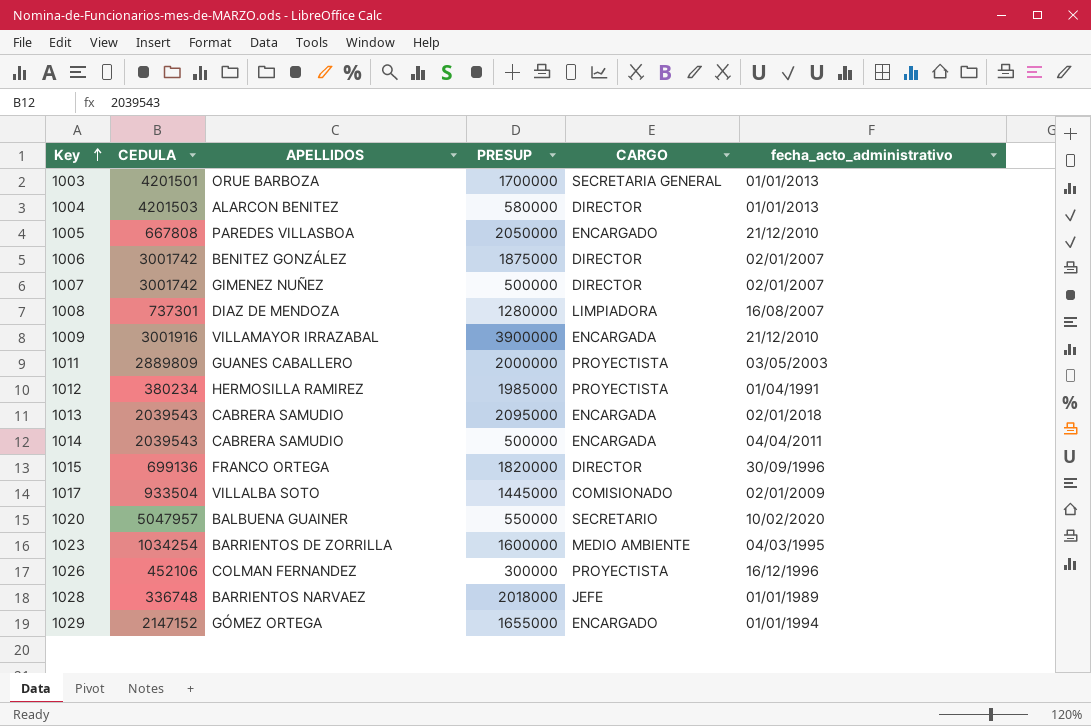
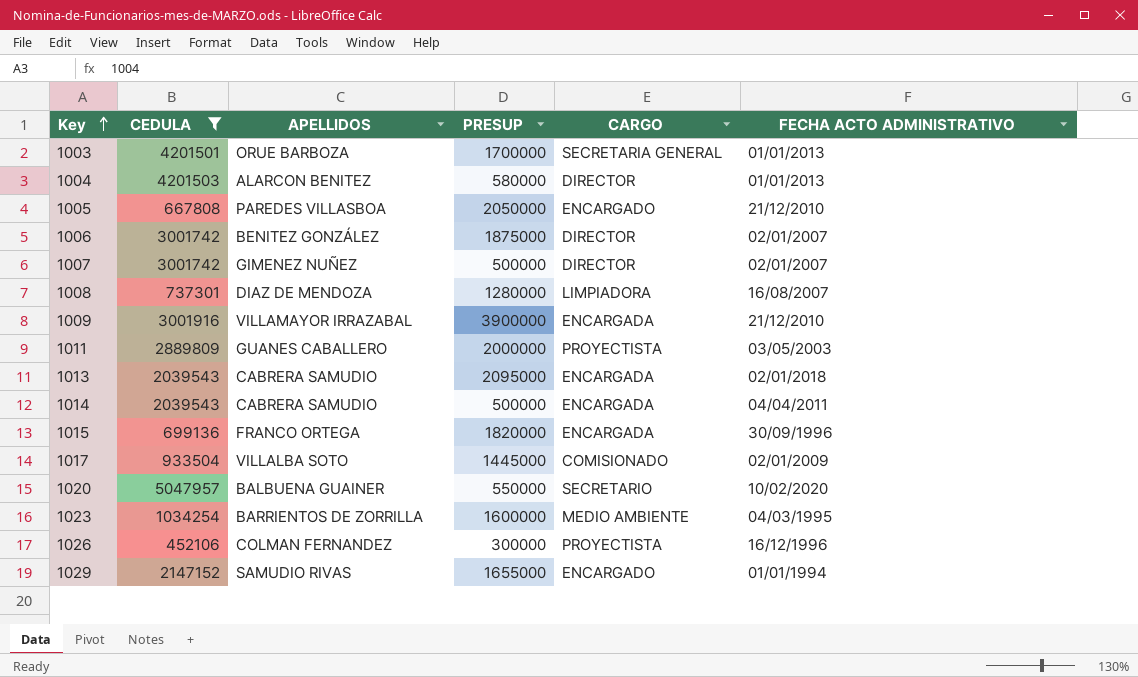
filter: none -> CEDULA >= 452106
column name: fecha_acto_administrativo -> FECHA ACTO ADMINISTRATIVO
1015 | CARGO: DIRECTOR -> ENCARGADA
1029 | APELLIDOS: GÓMEZ ORTEGA -> SAMUDIO RIVAS

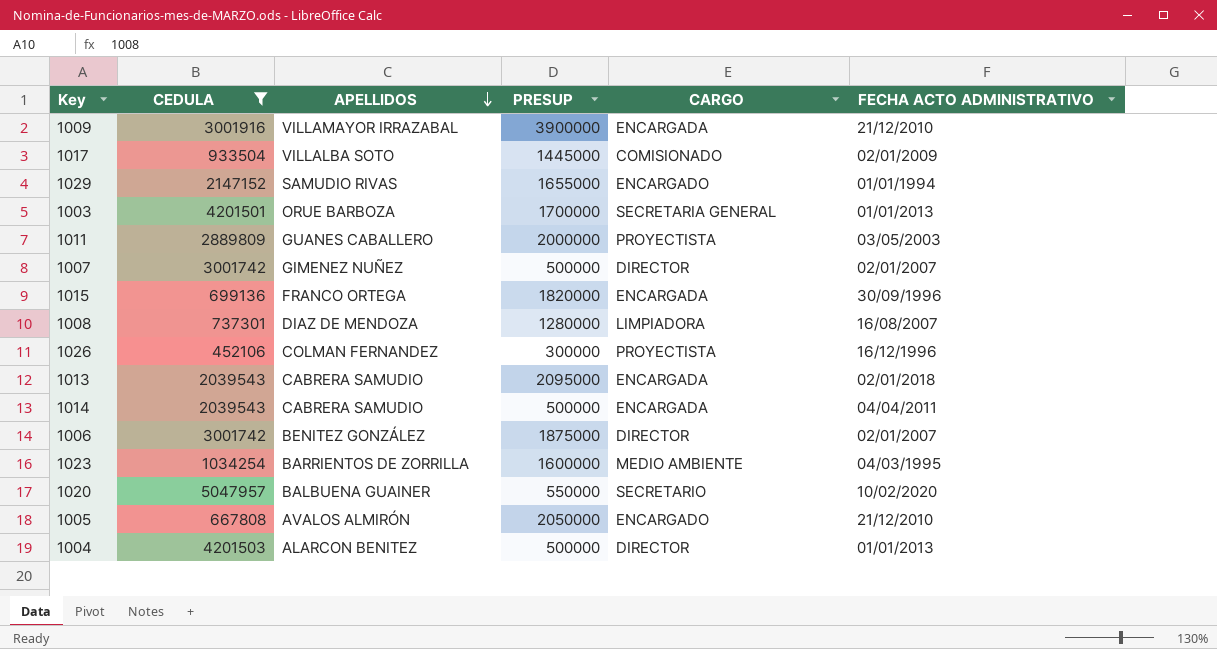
row order: Key ascending -> APELLIDOS descending
1005 | APELLIDOS: PAREDES VILLASBOA -> AVALOS ALMIRÓN
1004 | PRESUP: 580000 -> 500000

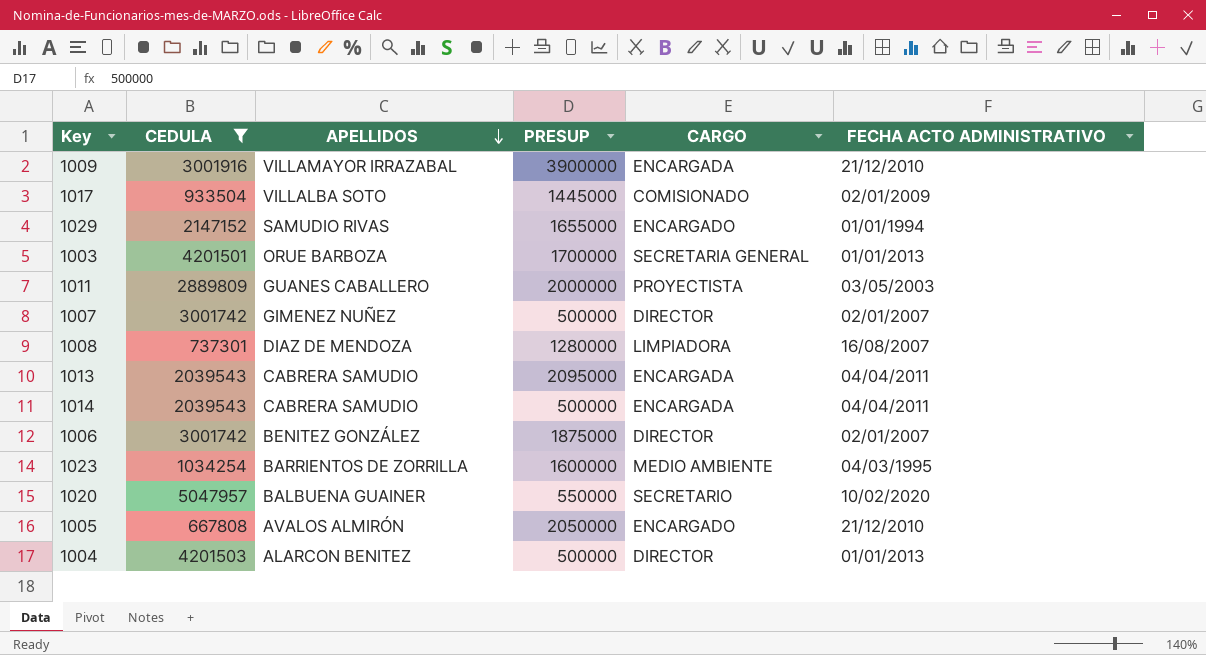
row 1015: 699136 | FRANCO ORTEGA | 1820000 | ENCARGADA | 30/09/1996 -> none
row 1026: 452106 | COLMAN FERNANDEZ | 300000 | PROYECTISTA | 16/12/1996 -> none
1013 | FECHA ACTO ADMINISTRATIVO: 02/01/2018 -> 04/04/2011

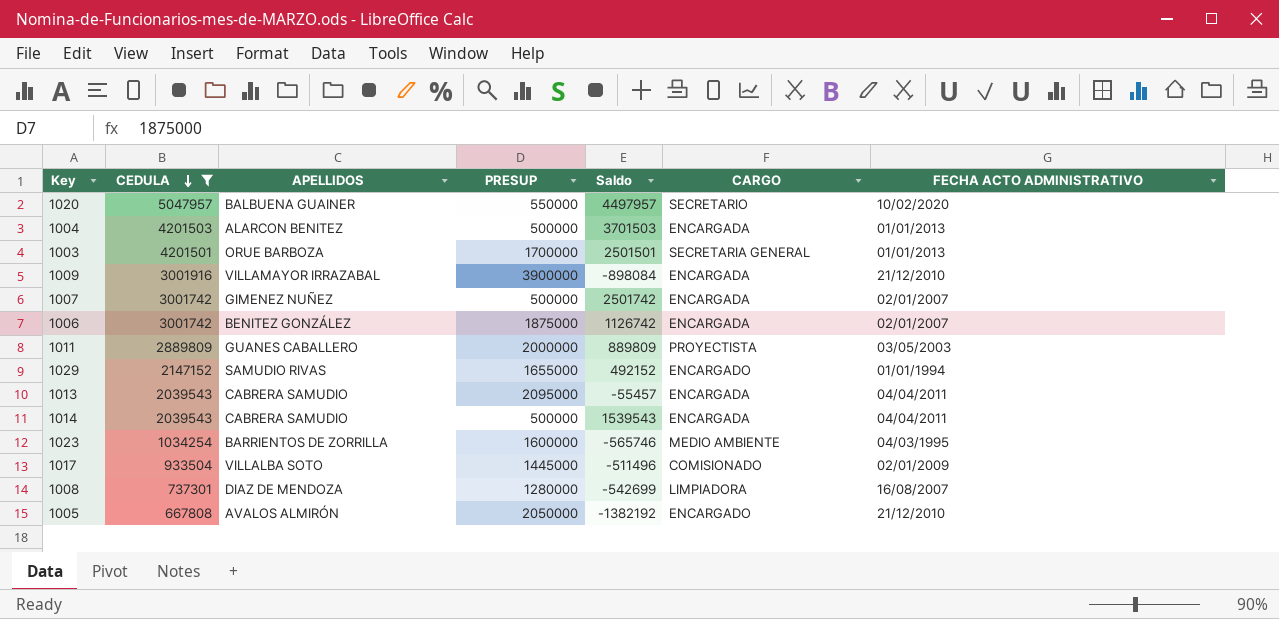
row order: APELLIDOS descending -> CEDULA descending
column Saldo | formula: none -> [CEDULA] - [PRESUP]
1004 | CARGO: DIRECTOR -> ENCARGADA
1007 | CARGO: DIRECTOR -> ENCARGADA
1006 | CARGO: DIRECTOR -> ENCARGADA

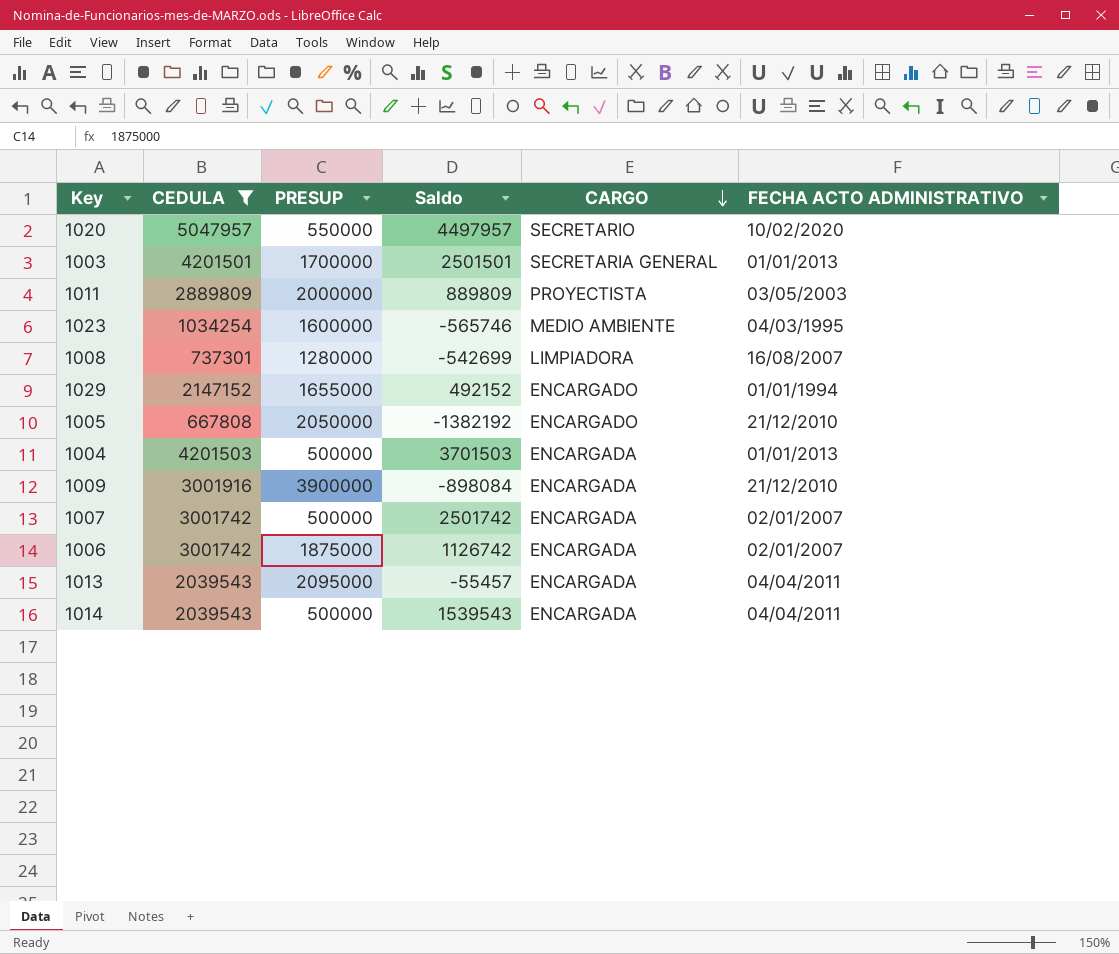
row order: CEDULA descending -> CARGO descending
column APELLIDOS | position: 3 -> none
row 1017: 933504 | VILLALBA SOTO | 1445000 | -511496 | COMISIONADO | 02/01/2009 -> none

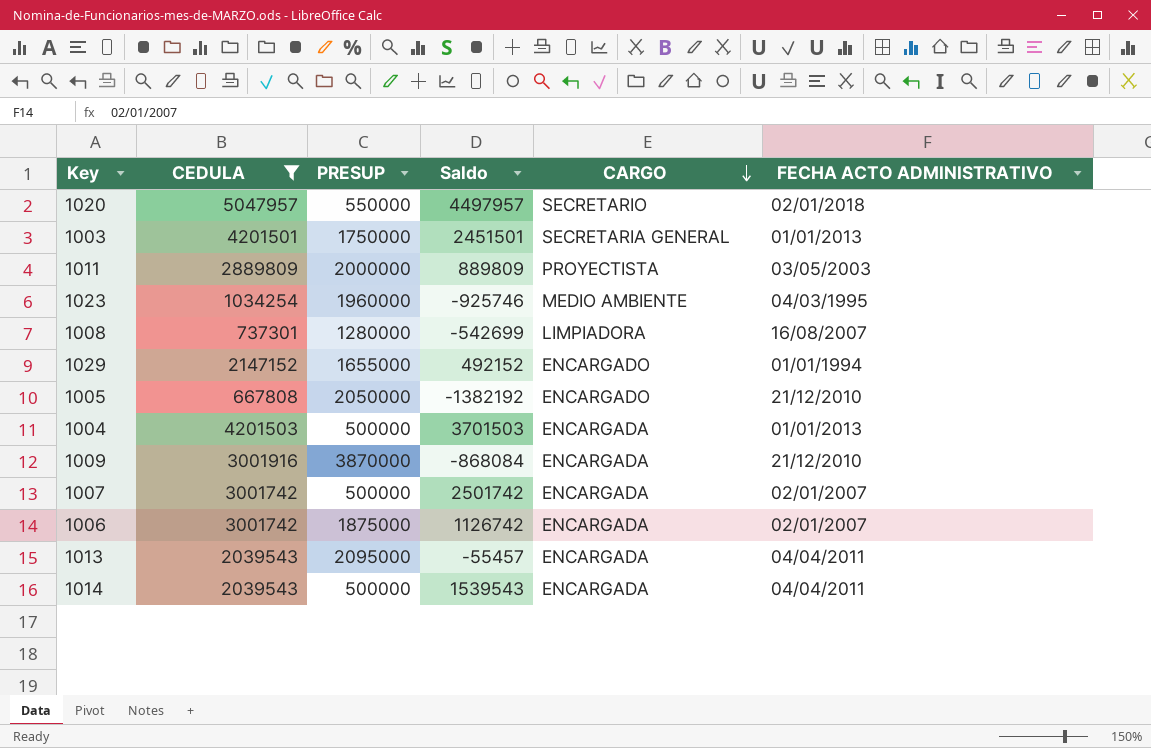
1020 | FECHA ACTO ADMINISTRATIVO: 10/02/2020 -> 02/01/2018
1003 | PRESUP: 1700000 -> 1750000
1003 | Saldo: 2501501 -> 2451501
1023 | PRESUP: 1600000 -> 1960000
1023 | Saldo: -565746 -> -925746
1009 | PRESUP: 3900000 -> 3870000
1009 | Saldo: -898084 -> -868084

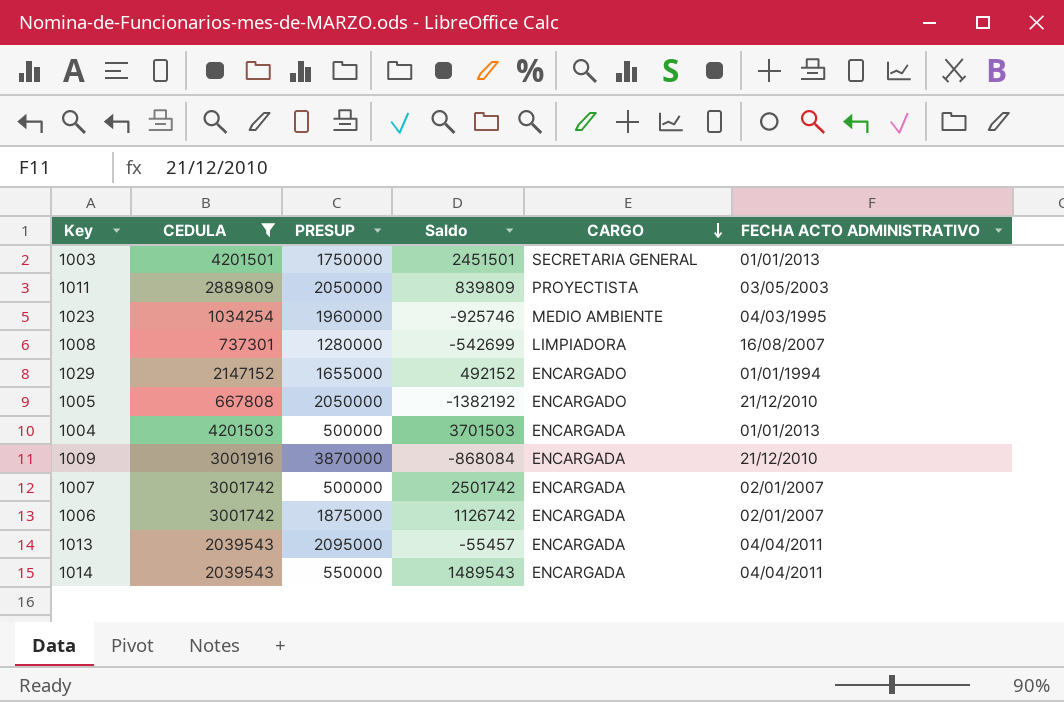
row 1020: 5047957 | 550000 | 4497957 | SECRETARIO | 02/01/2018 -> none
1011 | PRESUP: 2000000 -> 2050000
1011 | Saldo: 889809 -> 839809
1014 | PRESUP: 500000 -> 550000
1014 | Saldo: 1539543 -> 1489543

